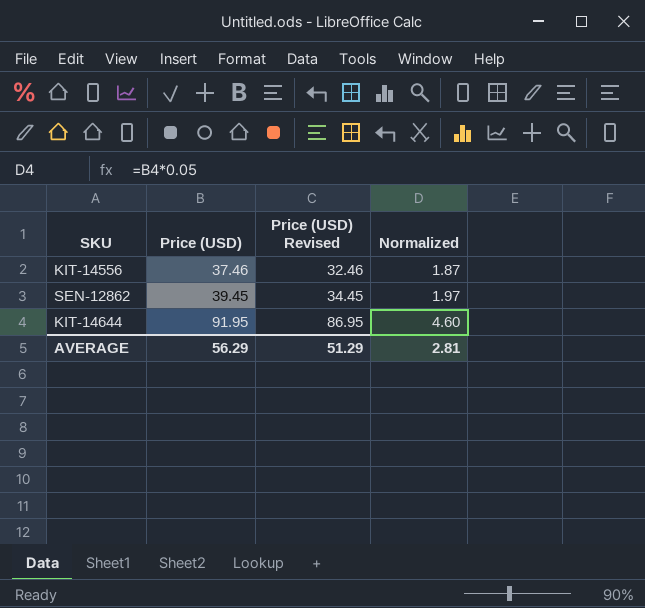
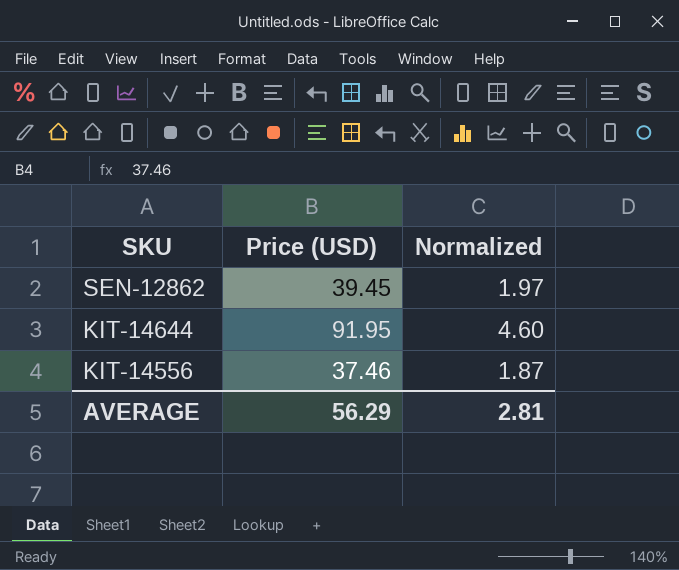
row order: Price (USD) ascending -> SKU descending
column Price (USD) Revised | formula: [Price (USD)] - 5 -> none

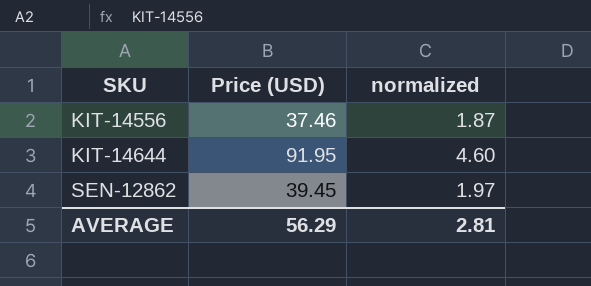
row order: SKU descending -> SKU ascending
column name: Normalized -> normalized

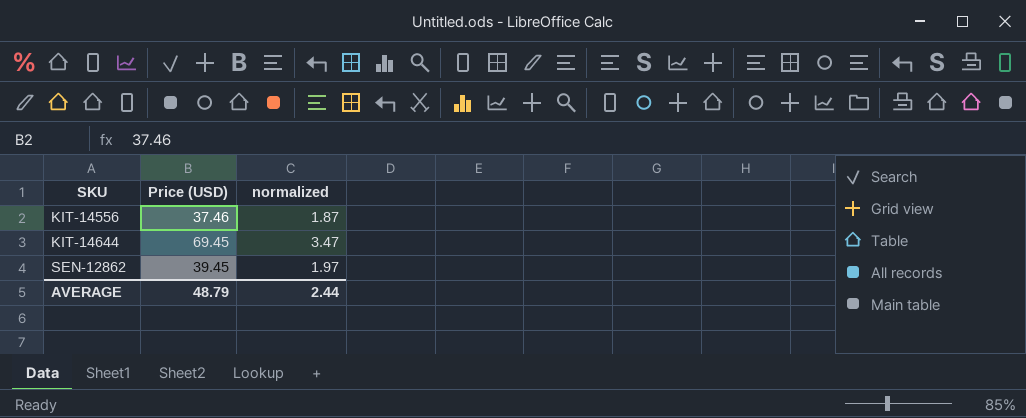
KIT-14644 | Price (USD): 91.95 -> 69.45
KIT-14644 | normalized: 4.60 -> 3.47
AVERAGE | Price (USD): 56.29 -> 48.79
AVERAGE | normalized: 2.81 -> 2.44

